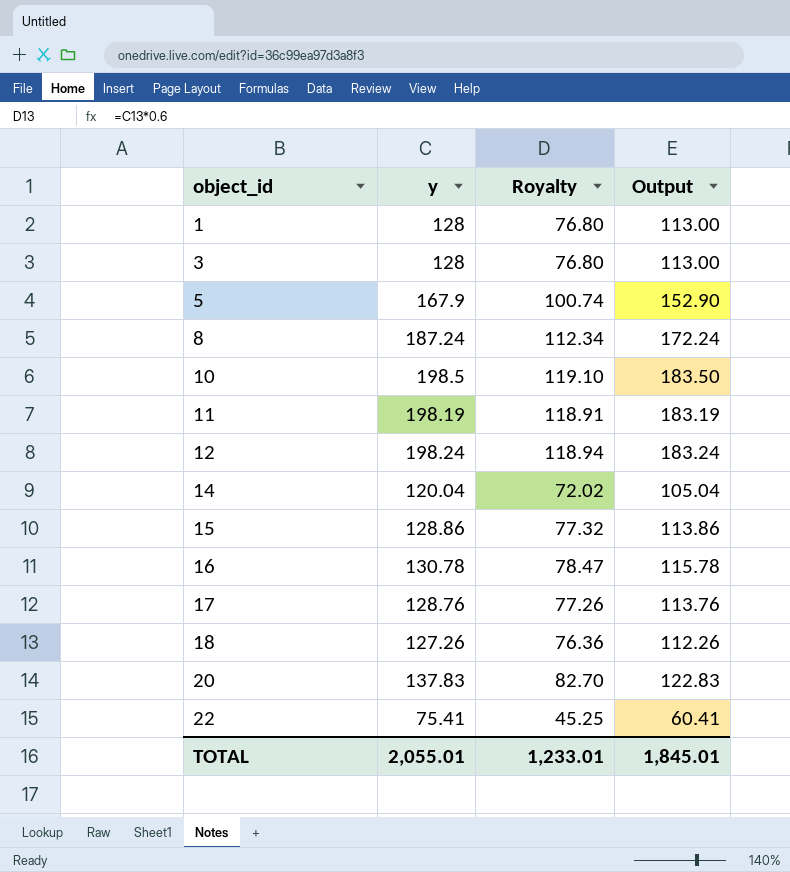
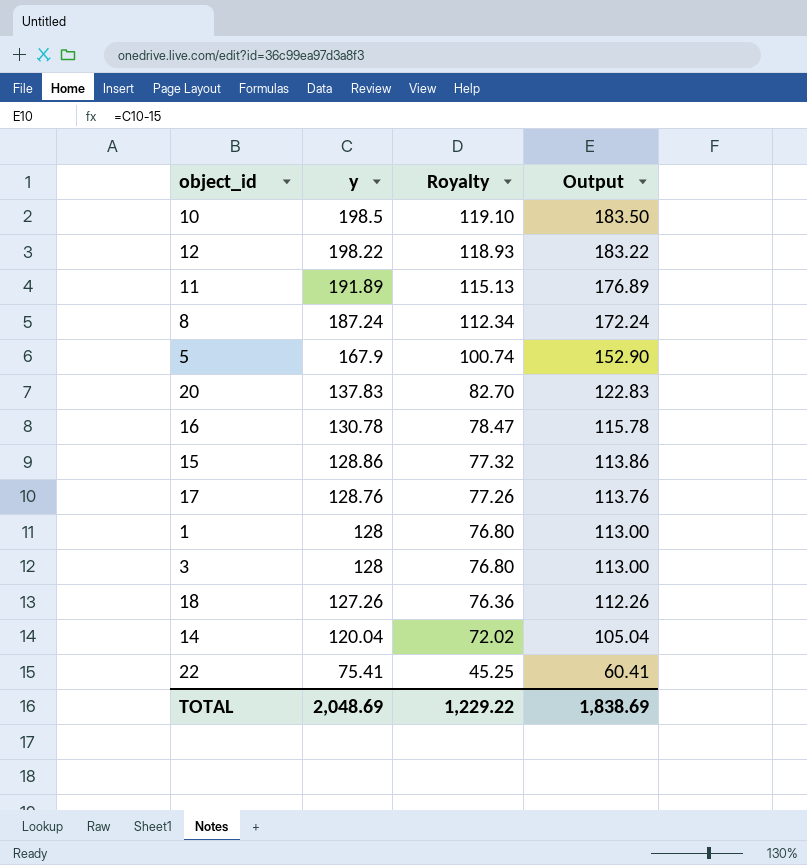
row order: object_id ascending -> y descending
12 | y: 198.24 -> 198.22
12 | Royalty: 118.94 -> 118.93
12 | Output: 183.24 -> 183.22
11 | y: 198.19 -> 191.89
11 | Royalty: 118.91 -> 115.13
11 | Output: 183.19 -> 176.89
TOTAL | y: 2,055.01 -> 2,048.69
TOTAL | Royalty: 1,233.01 -> 1,229.22
TOTAL | Output: 1,845.01 -> 1,838.69

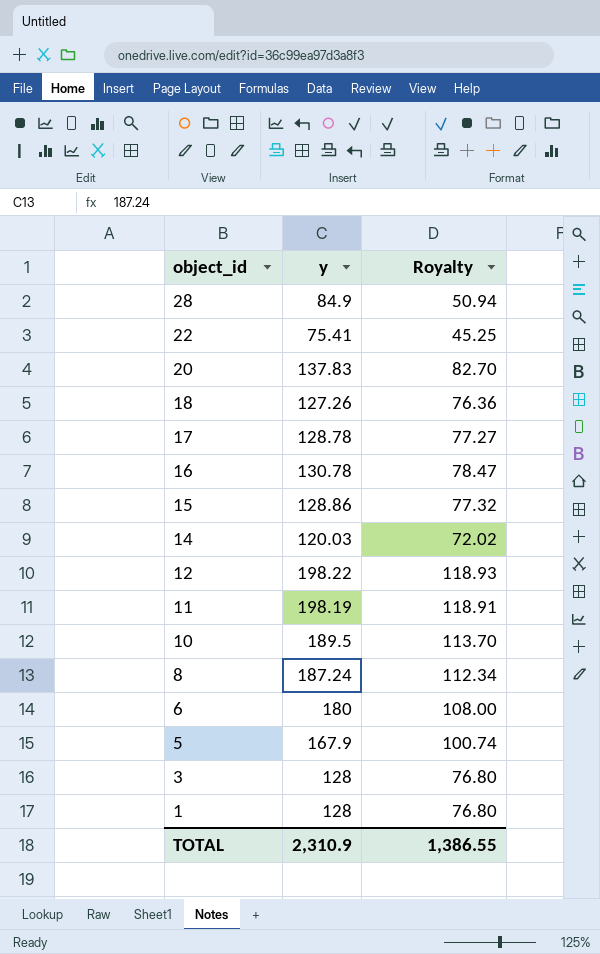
row order: y descending -> object_id descending
column Output | formula: [y] - 15 -> none
row 28: none -> 84.9 | 50.94
17 | y: 128.76 -> 128.78
17 | Royalty: 77.26 -> 77.27
14 | y: 120.04 -> 120.03
11 | y: 191.89 -> 198.19
11 | Royalty: 115.13 -> 118.91
10 | y: 198.5 -> 189.5
10 | Royalty: 119.10 -> 113.70
row 6: none -> 180 | 108.00
TOTAL | y: 2,048.69 -> 2,310.9
TOTAL | Royalty: 1,229.22 -> 1,386.55

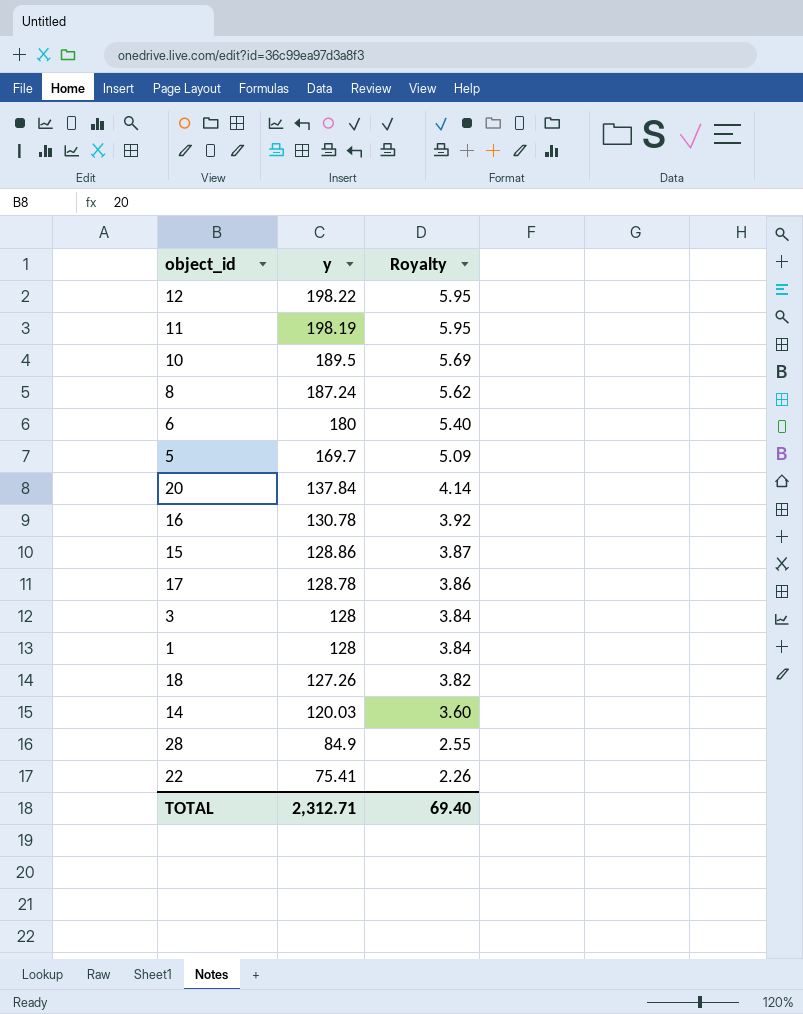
row order: object_id descending -> y descending
column Royalty | formula: [y] * 0.6 -> [y] * 0.03
5 | y: 167.9 -> 169.7
20 | y: 137.83 -> 137.84
TOTAL | y: 2,310.9 -> 2,312.71
TOTAL | Royalty: 1,386.55 -> 69.40

